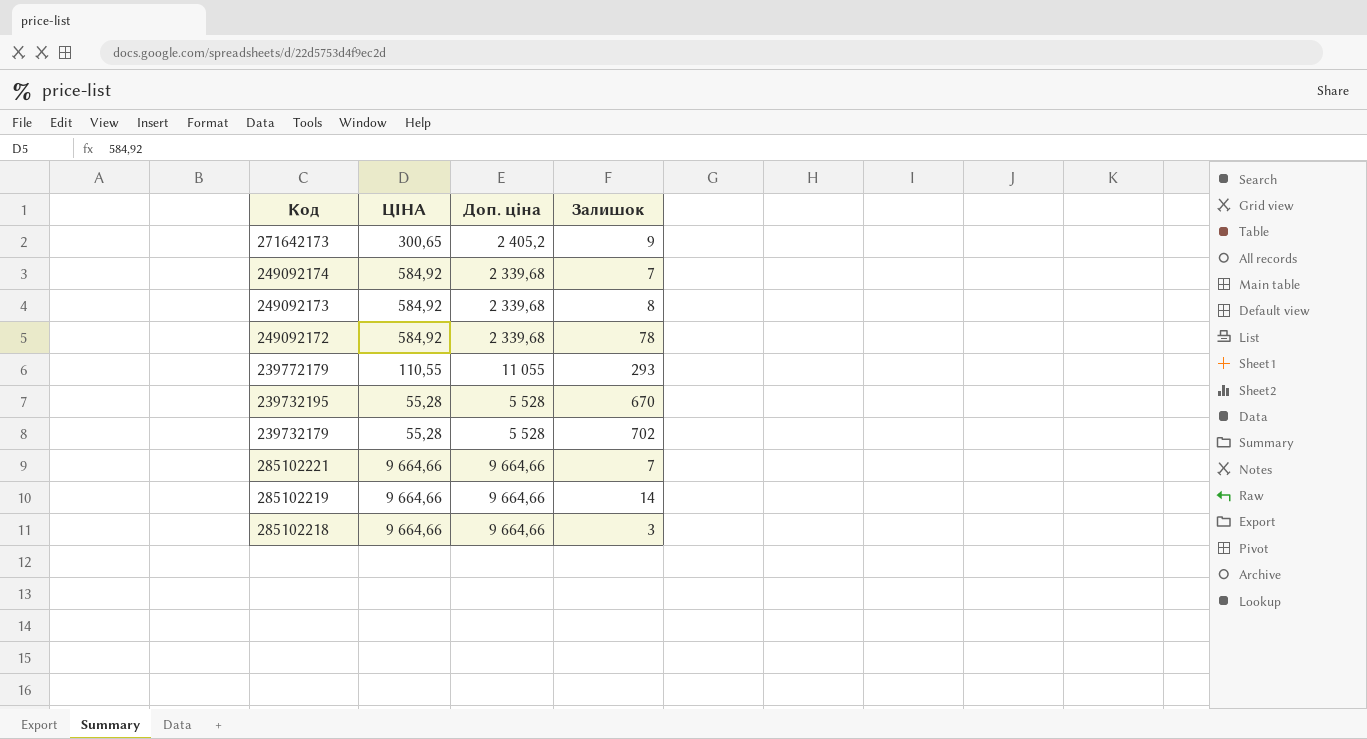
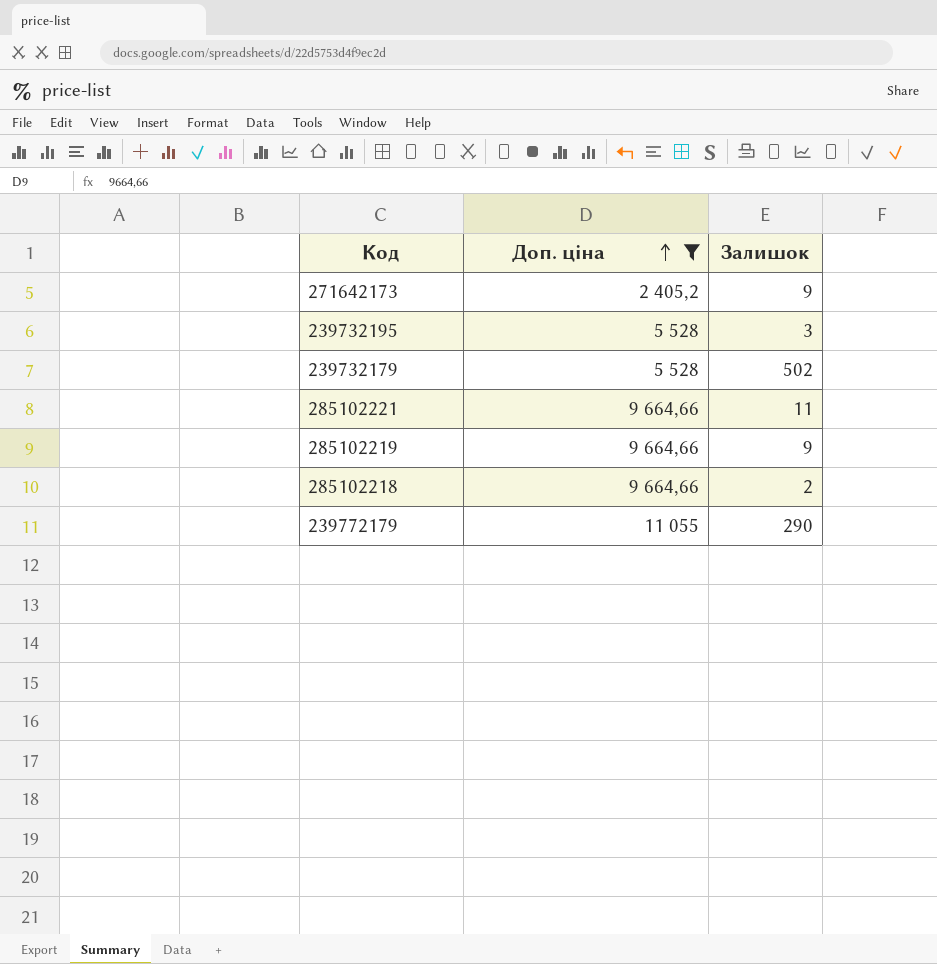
filter: none -> Доп. ціна != 2 339,68
row order: none -> Доп. ціна ascending
column ЦІНА | position: 2 -> none
239732195 | Залишок: 670 -> 3
239732179 | Залишок: 702 -> 502
285102221 | Залишок: 7 -> 11
285102219 | Залишок: 14 -> 9
285102218 | Залишок: 3 -> 2
239772179 | Залишок: 293 -> 290

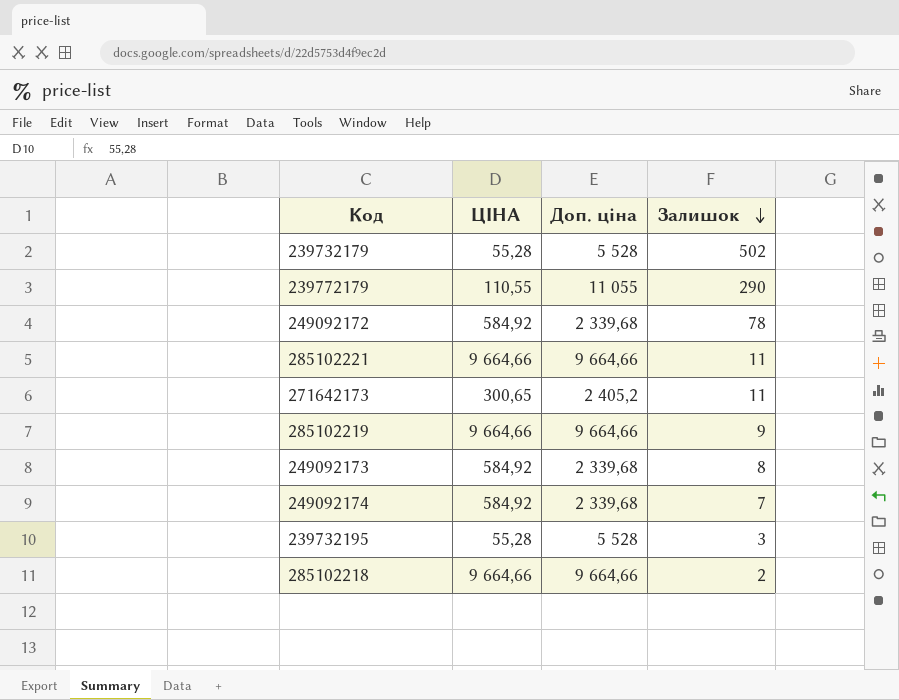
filter: Доп. ціна != 2 339,68 -> none
row order: Доп. ціна ascending -> Залишок descending
column ЦІНА | position: none -> 2
271642173 | Залишок: 9 -> 11

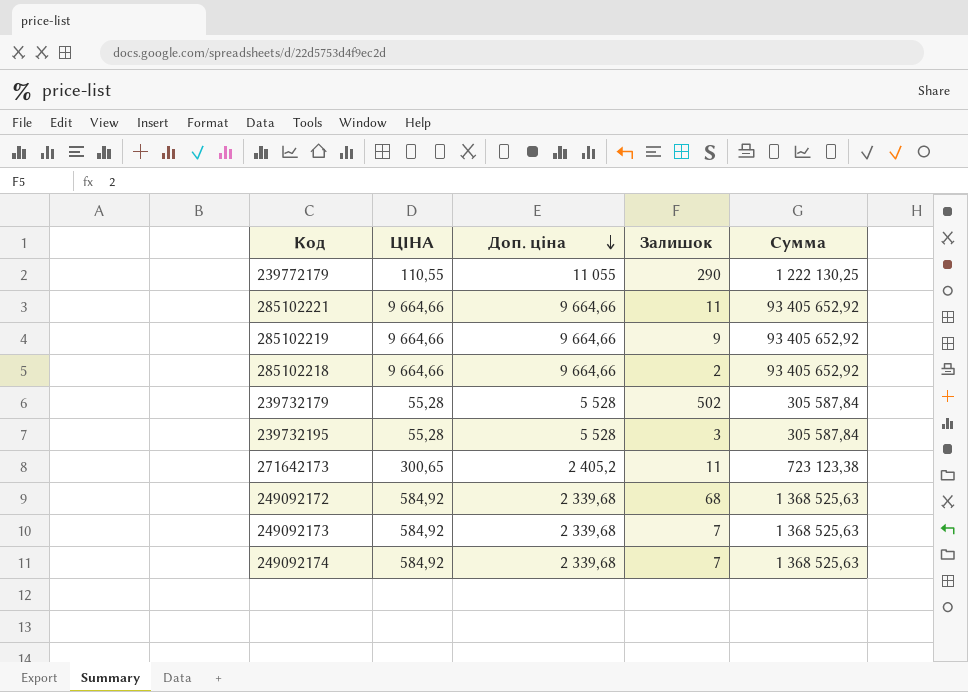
row order: Залишок descending -> Доп. ціна descending
column Сумма | formula: none -> [ЦІНА] * [Доп. ціна]
249092172 | Залишок: 78 -> 68
249092173 | Залишок: 8 -> 7

